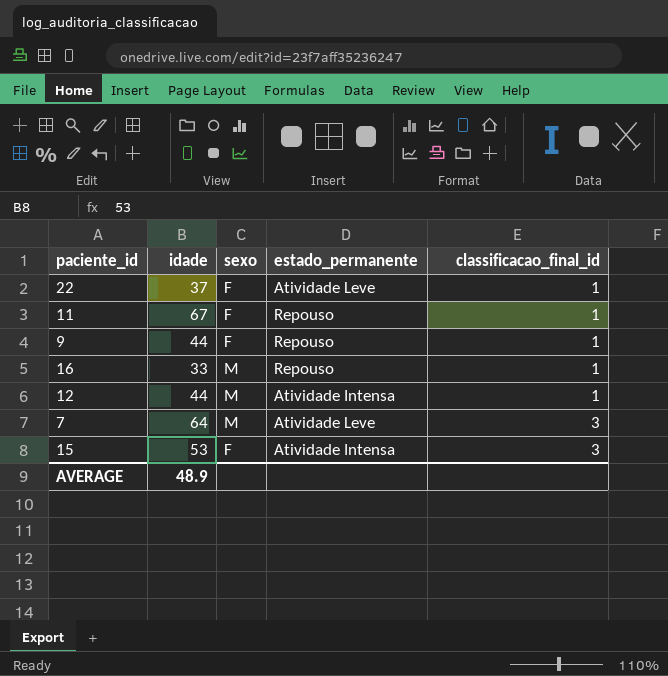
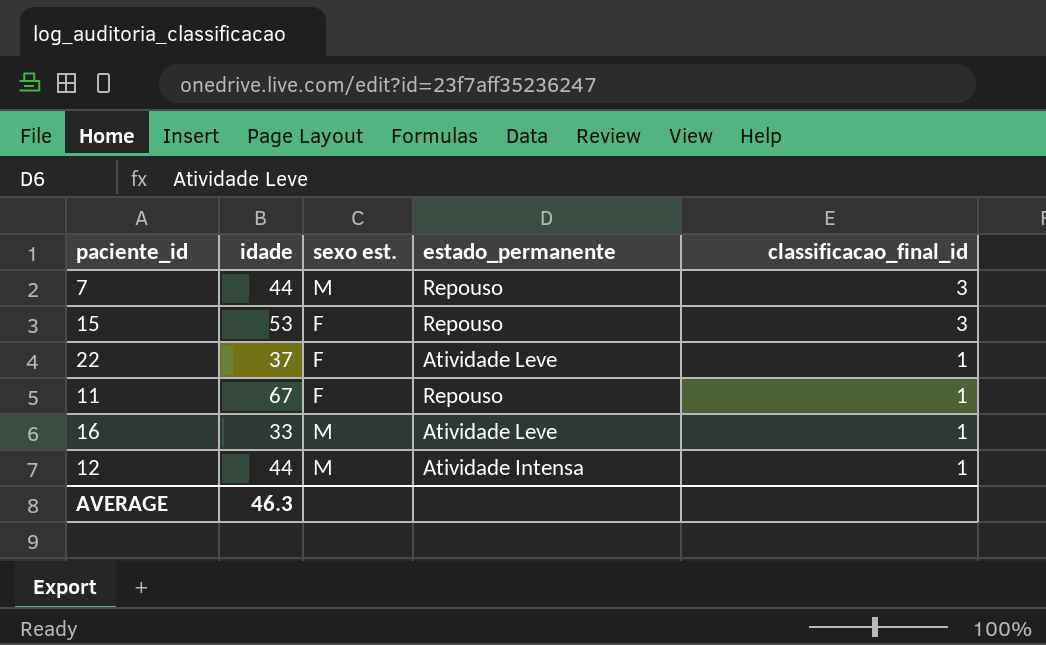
row order: classificacao_final_id ascending -> classificacao_final_id descending
column name: sexo -> sexo est.
row 9: 44 | F | Repouso | 1 -> none
7 | idade: 64 -> 44
7 | estado_permanente: Atividade Leve -> Repouso
15 | estado_permanente: Atividade Intensa -> Repouso
16 | estado_permanente: Repouso -> Atividade Leve
AVERAGE | idade: 48.9 -> 46.3

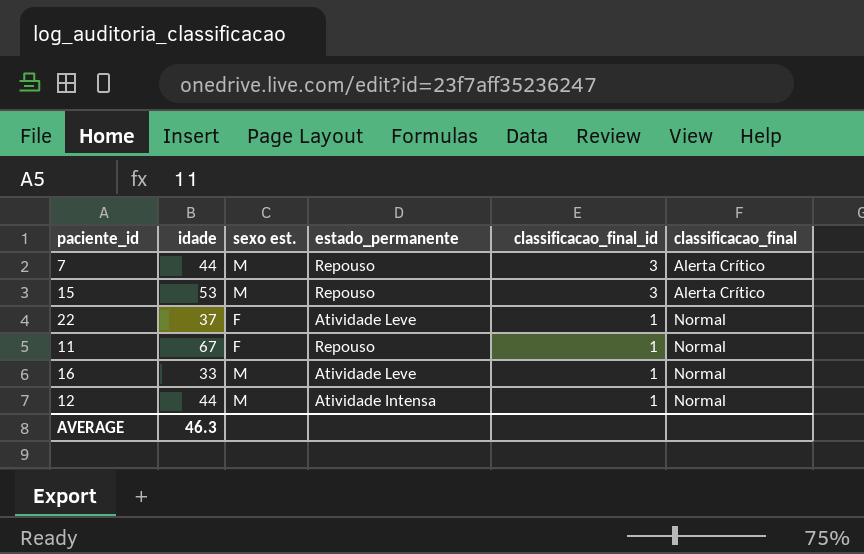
column classificacao_final | position: none -> 6
15 | sexo est.: F -> M

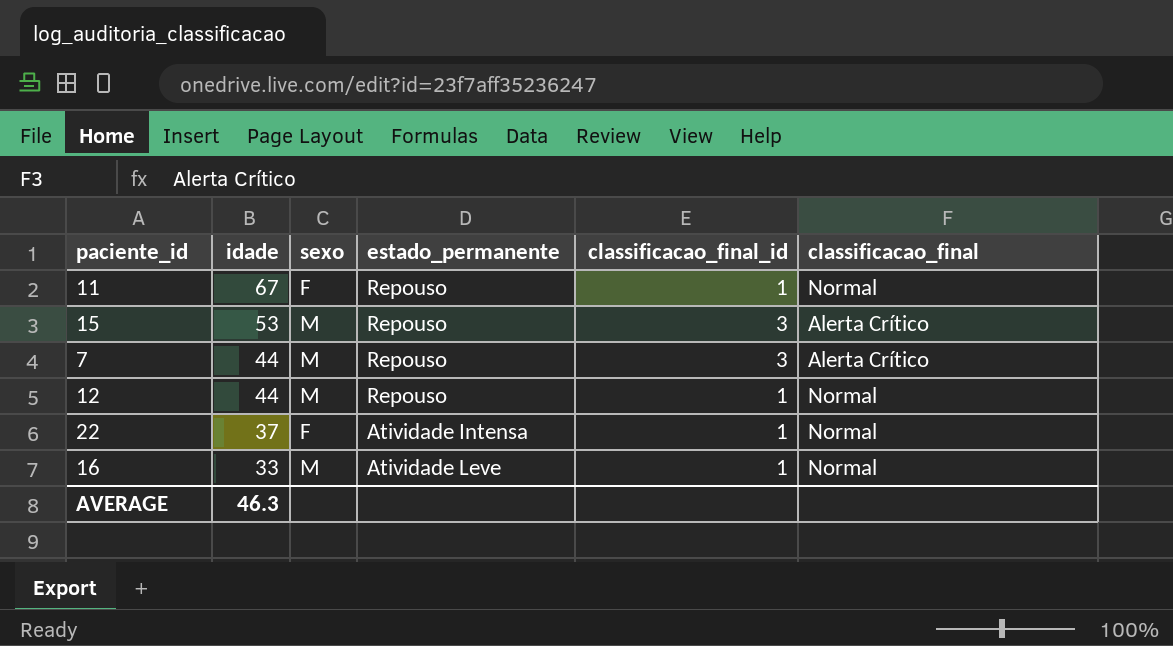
row order: classificacao_final_id descending -> idade descending
column name: sexo est. -> sexo
12 | estado_permanente: Atividade Intensa -> Repouso
22 | estado_permanente: Atividade Leve -> Atividade Intensa

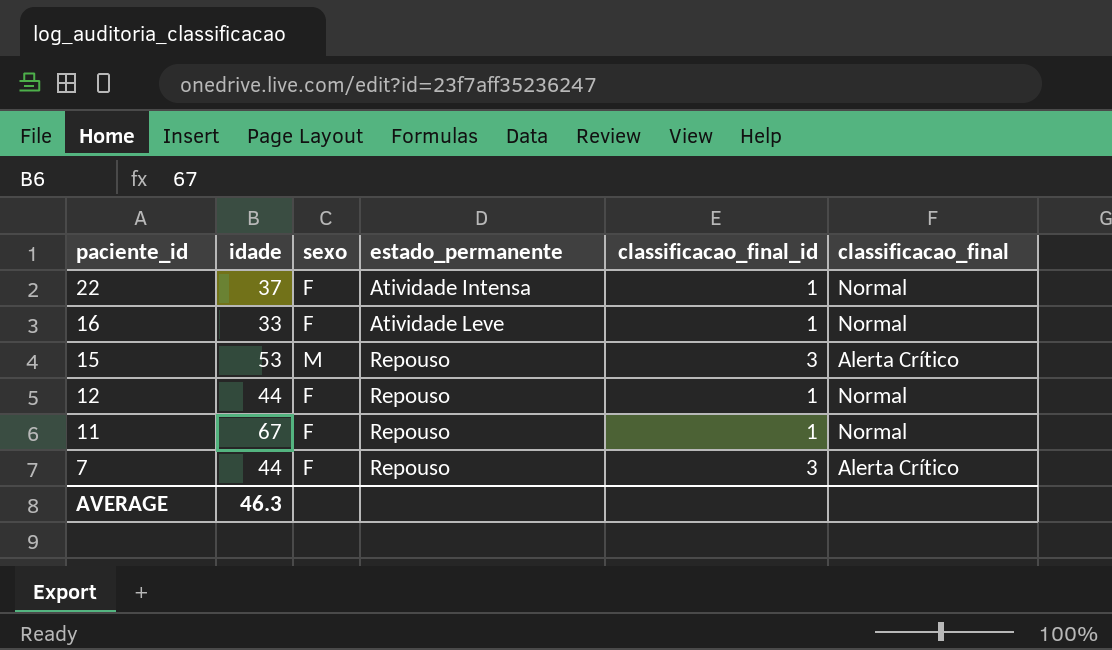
row order: idade descending -> paciente_id descending
16 | sexo: M -> F
12 | sexo: M -> F
7 | sexo: M -> F

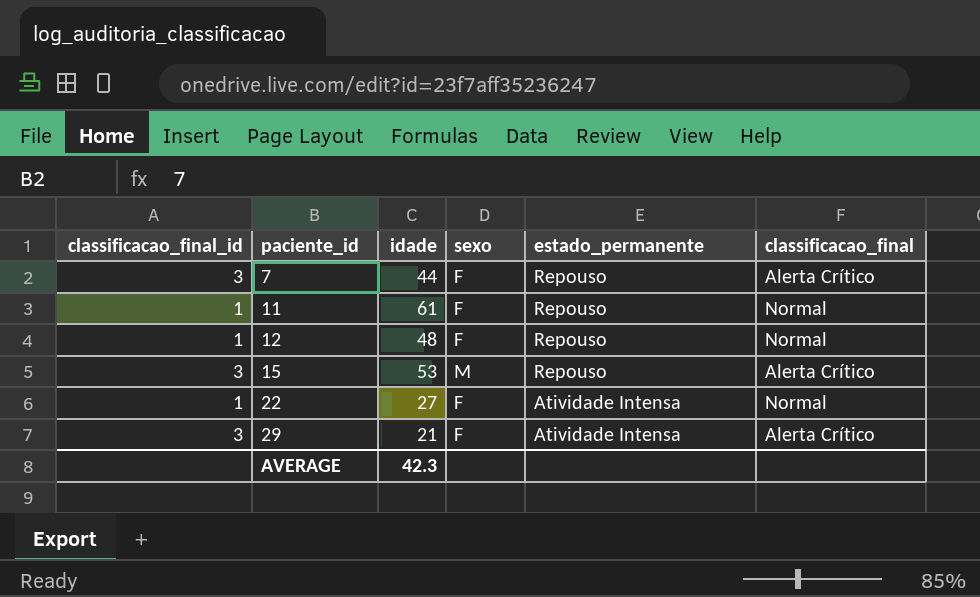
row order: paciente_id descending -> paciente_id ascending
column classificacao_final_id | position: 5 -> 1
row 16: 33 | F | Atividade Leve | 1 | Normal -> none
11 | idade: 67 -> 61
12 | idade: 44 -> 48
22 | idade: 37 -> 27
row 29: none -> 3 | 21 | F | Atividade Intensa | Alerta Crítico
AVERAGE | idade: 46.3 -> 42.3

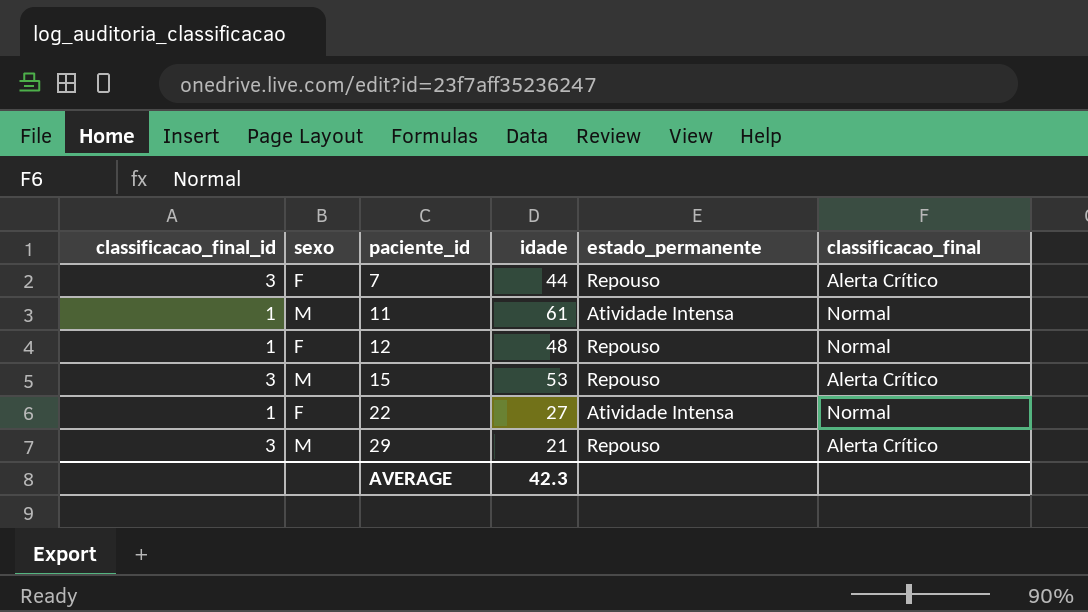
column sexo | position: 4 -> 2
11 | sexo: F -> M
11 | estado_permanente: Repouso -> Atividade Intensa
29 | sexo: F -> M
29 | estado_permanente: Atividade Intensa -> Repouso

